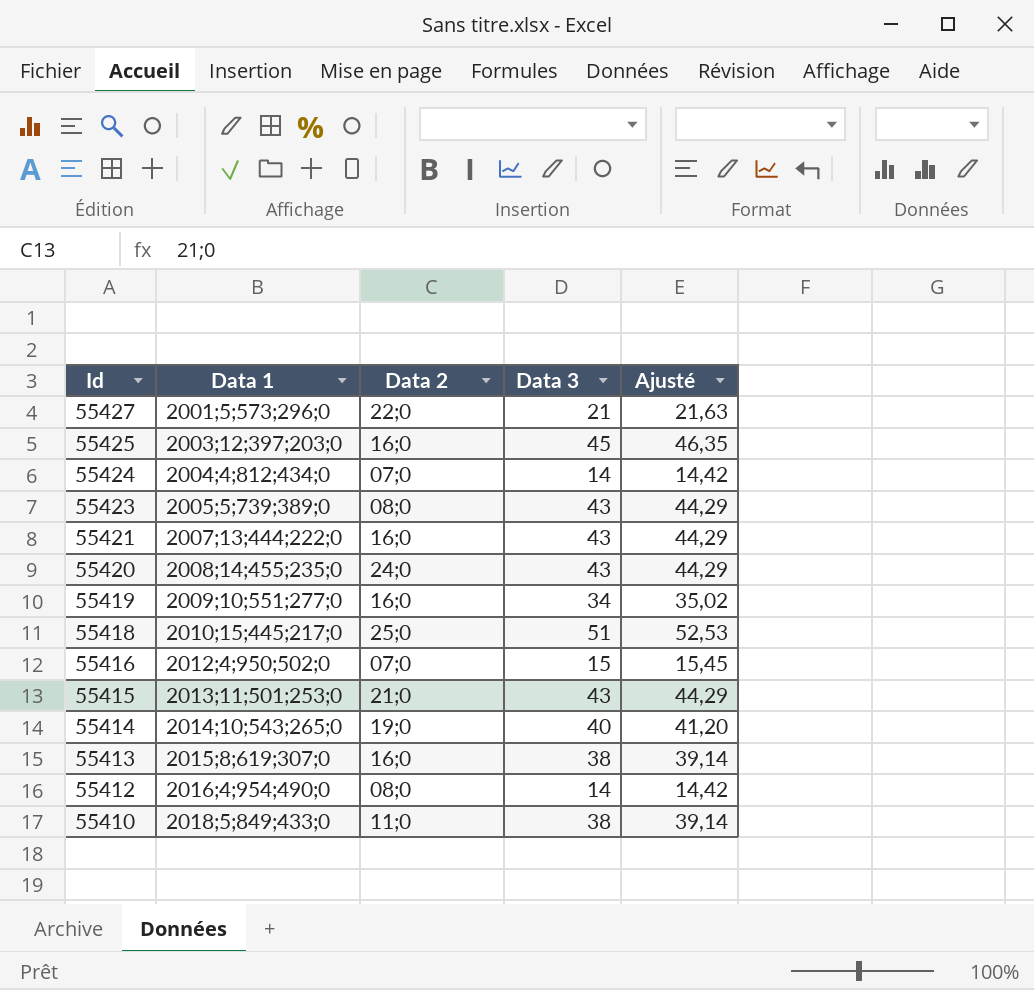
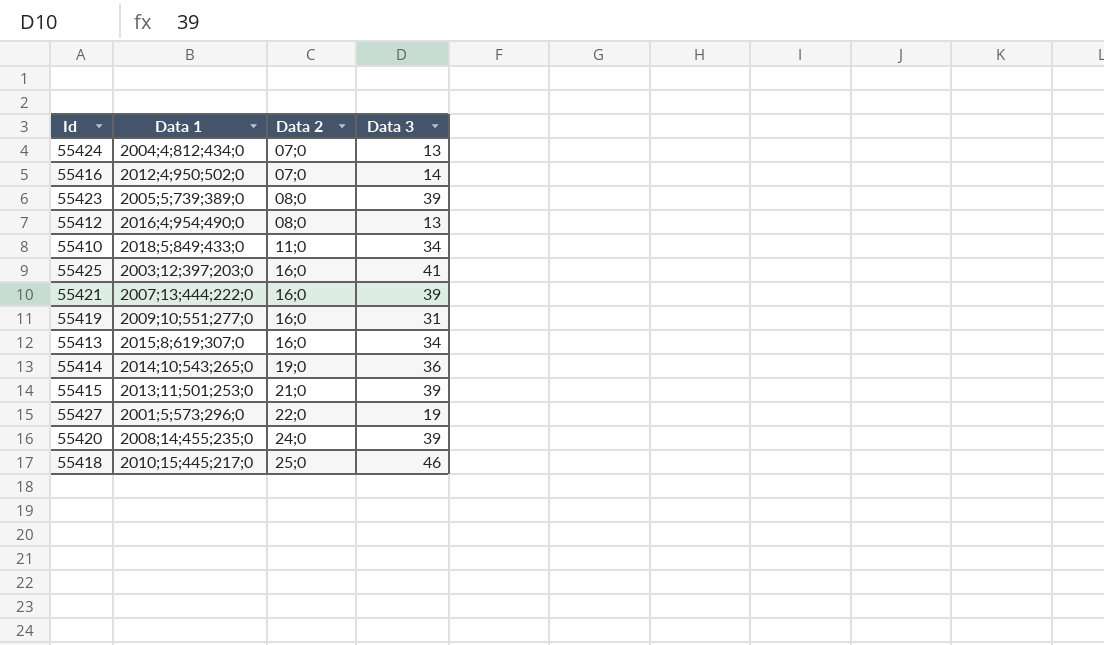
row order: Id descending -> Data 2 ascending
column Ajusté | formula: [Data 3] * 1,03 -> none
55424 | Data 3: 14 -> 13
55416 | Data 3: 15 -> 14
55423 | Data 3: 43 -> 39
55412 | Data 3: 14 -> 13
55410 | Data 3: 38 -> 34
55425 | Data 3: 45 -> 41
55421 | Data 3: 43 -> 39
55419 | Data 3: 34 -> 31
55413 | Data 3: 38 -> 34
55414 | Data 3: 40 -> 36
55415 | Data 3: 43 -> 39
55427 | Data 3: 21 -> 19
55420 | Data 3: 43 -> 39
55418 | Data 3: 51 -> 46

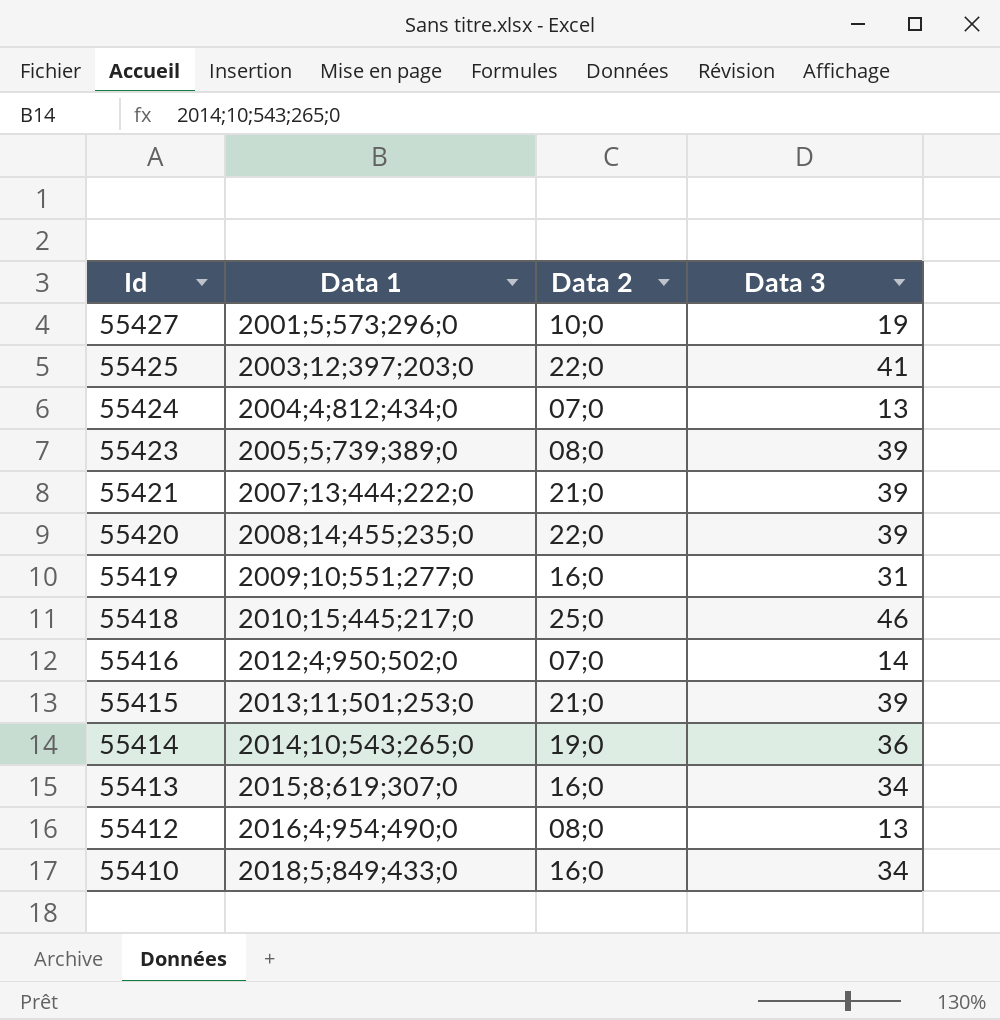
row order: Data 2 ascending -> Id descending
55427 | Data 2: 22;0 -> 10;0
55425 | Data 2: 16;0 -> 22;0
55421 | Data 2: 16;0 -> 21;0
55420 | Data 2: 24;0 -> 22;0
55410 | Data 2: 11;0 -> 16;0

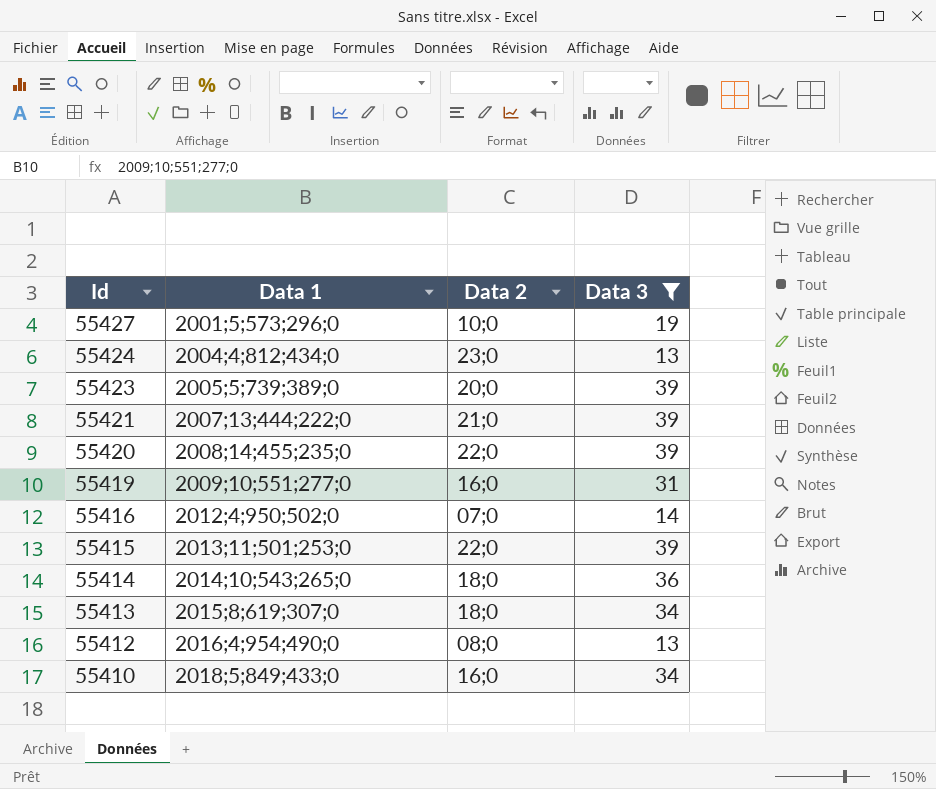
filter: none -> Data 3 <= 39
55424 | Data 2: 07;0 -> 23;0
55423 | Data 2: 08;0 -> 20;0
55415 | Data 2: 21;0 -> 22;0
55414 | Data 2: 19;0 -> 18;0
55413 | Data 2: 16;0 -> 18;0

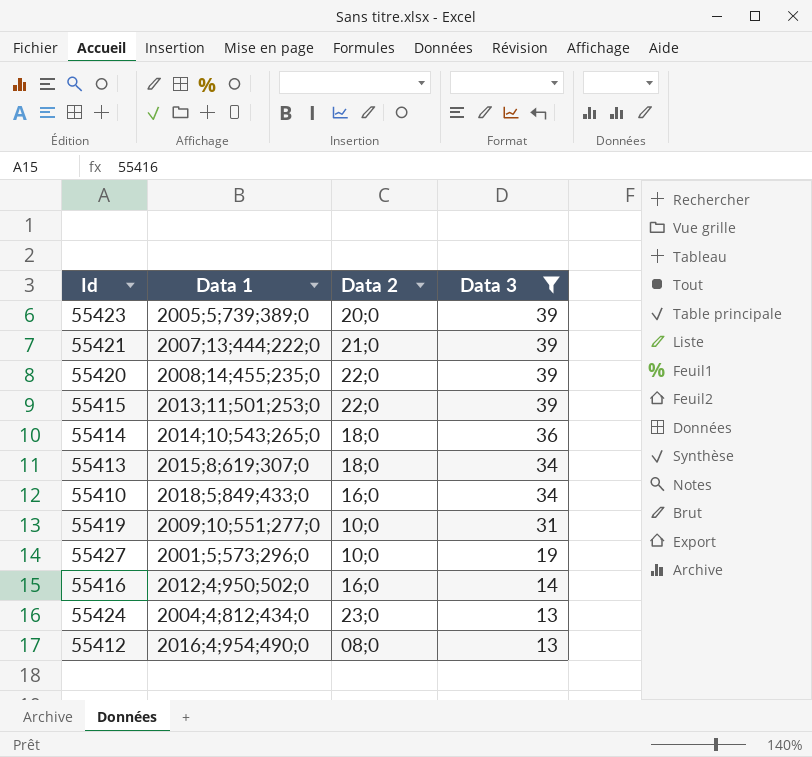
row order: Id descending -> Data 3 descending
55419 | Data 2: 16;0 -> 10;0
55416 | Data 2: 07;0 -> 16;0

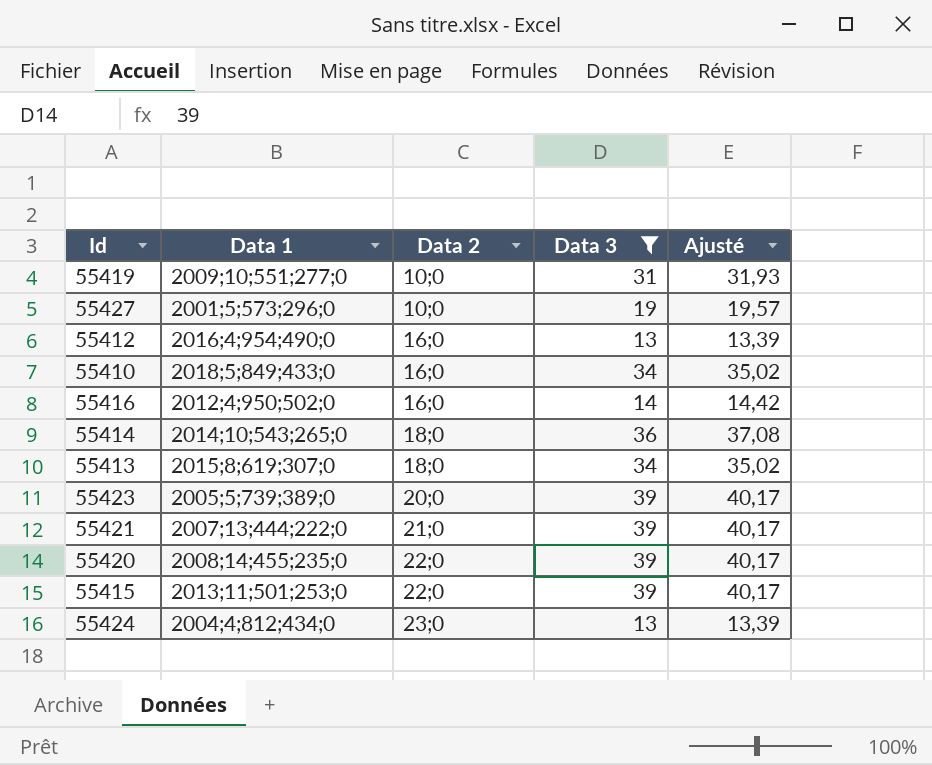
row order: Data 3 descending -> Data 2 ascending
column Ajusté | formula: none -> [Data 3] * 1,03
55412 | Data 2: 08;0 -> 16;0

